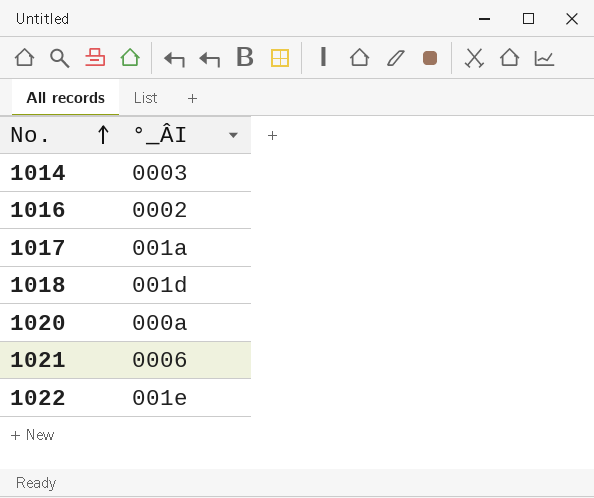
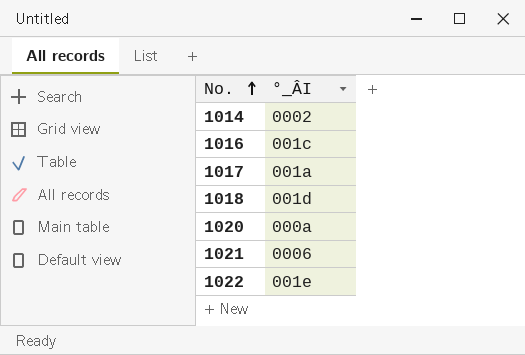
1014 | °_ÂI: 0003 -> 0002
1016 | °_ÂI: 0002 -> 001c

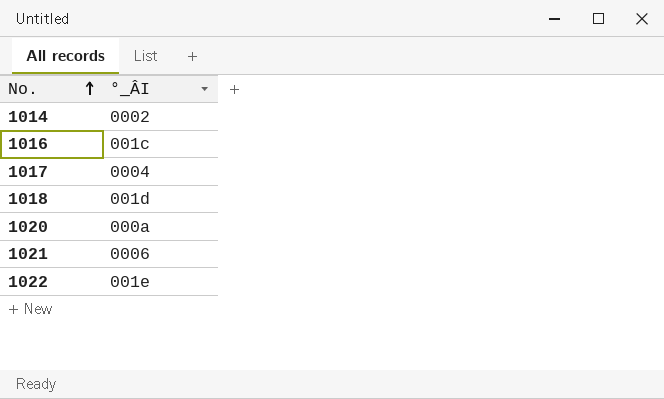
1017 | °_ÂI: 001a -> 0004

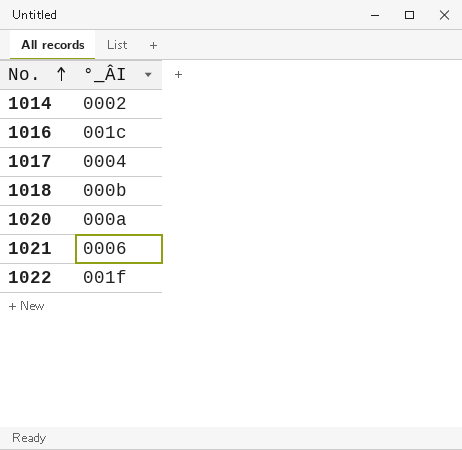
1018 | °_ÂI: 001d -> 000b
1022 | °_ÂI: 001e -> 001f

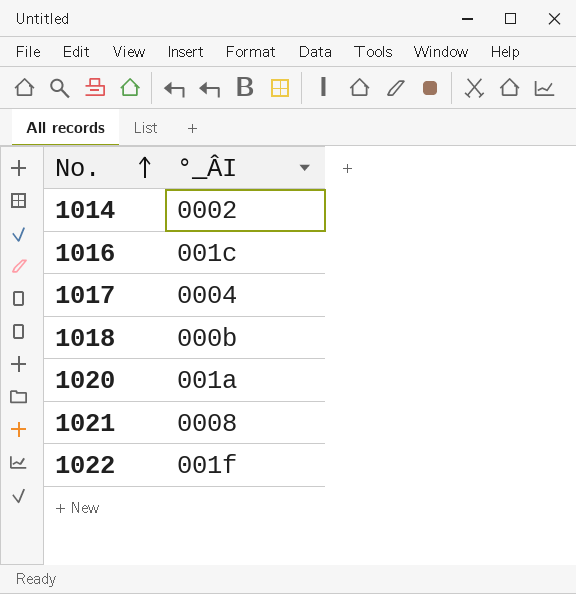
1020 | °_ÂI: 000a -> 001a
1021 | °_ÂI: 0006 -> 0008

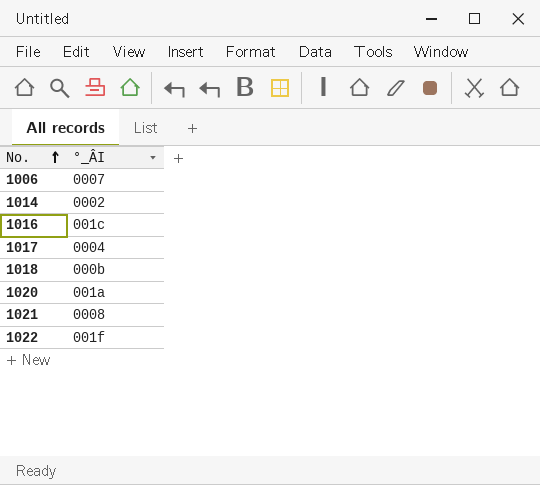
row 1006: none -> 0007

